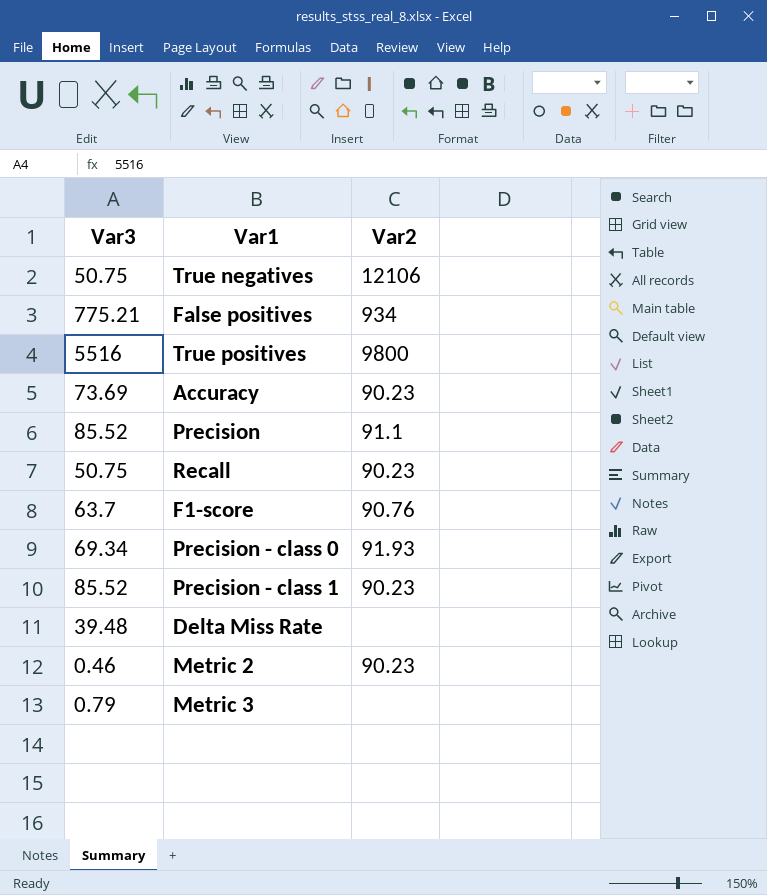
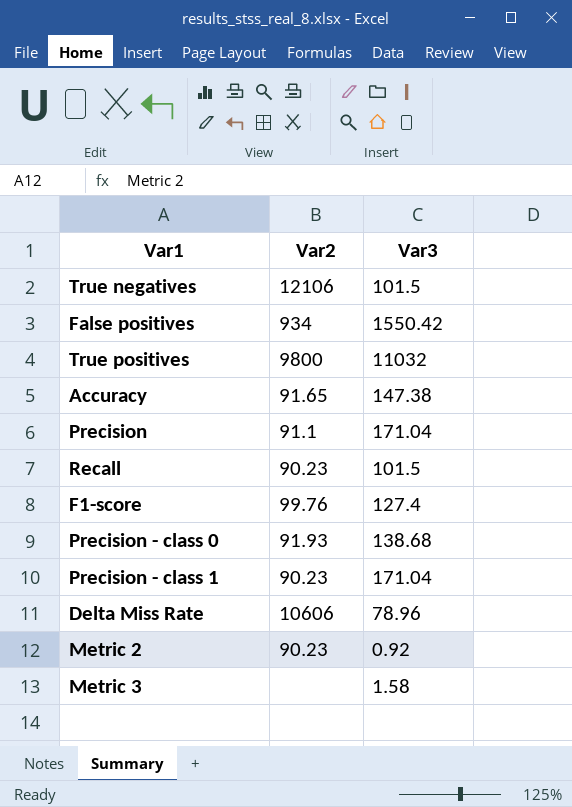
column Var3 | position: 1 -> 3
True negatives | Var3: 50.75 -> 101.5
False positives | Var3: 775.21 -> 1550.42
True positives | Var3: 5516 -> 11032
Accuracy | Var2: 90.23 -> 91.65
Accuracy | Var3: 73.69 -> 147.38
Precision | Var3: 85.52 -> 171.04
Recall | Var3: 50.75 -> 101.5
F1-score | Var2: 90.76 -> 99.76
F1-score | Var3: 63.7 -> 127.4
Precision - class 0 | Var3: 69.34 -> 138.68
Precision - class 1 | Var3: 85.52 -> 171.04
Delta Miss Rate | Var2: none -> 10606
Delta Miss Rate | Var3: 39.48 -> 78.96
Metric 2 | Var3: 0.46 -> 0.92
Metric 3 | Var3: 0.79 -> 1.58

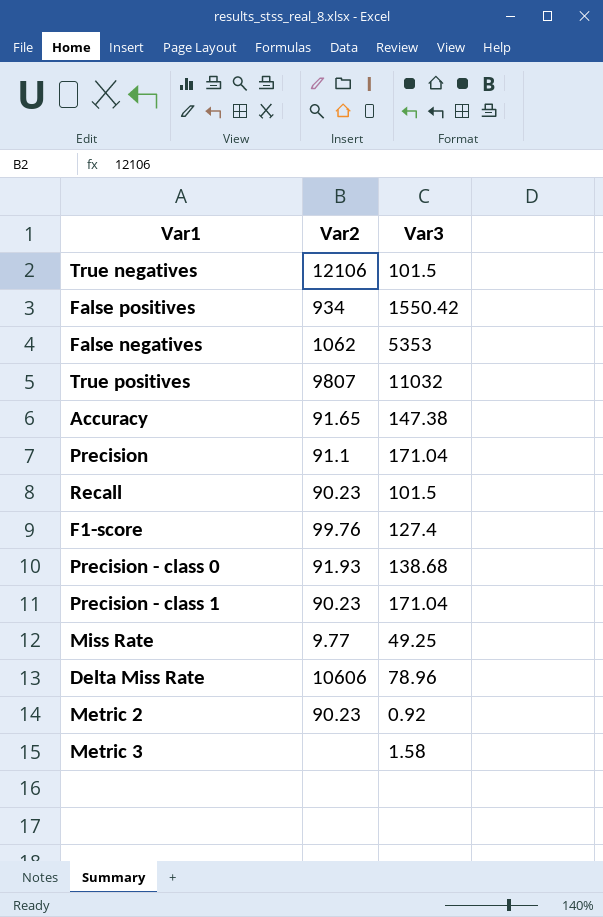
row False negatives: none -> 1062 | 5353
True positives | Var2: 9800 -> 9807
row Miss Rate: none -> 9.77 | 49.25

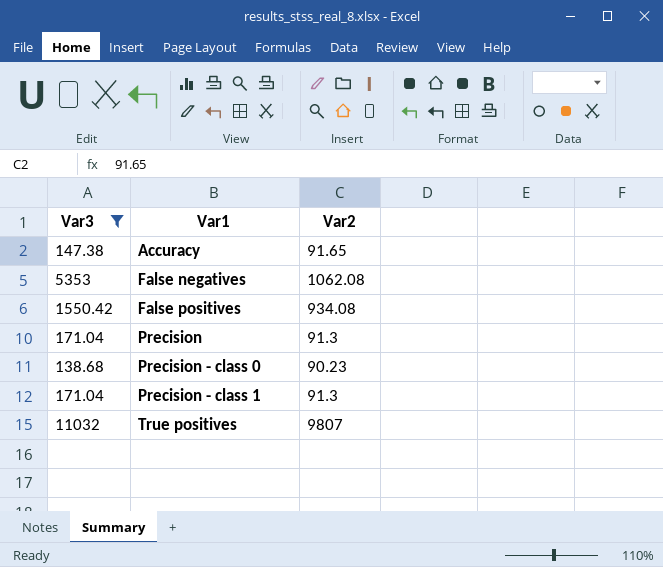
filter: none -> Var3 >= 138.68
row order: none -> Var1 ascending
column Var3 | position: 3 -> 1
False negatives | Var2: 1062 -> 1062.08
False positives | Var2: 934 -> 934.08
Precision | Var2: 91.1 -> 91.3
Precision - class 0 | Var2: 91.93 -> 90.23
Precision - class 1 | Var2: 90.23 -> 91.3

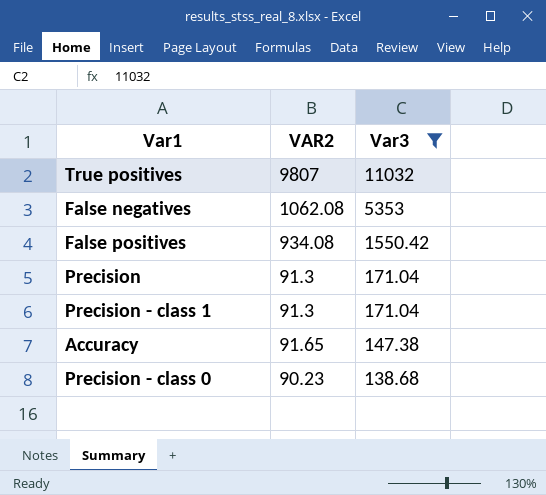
row order: Var1 ascending -> Var3 descending
column name: Var2 -> VAR2
column Var3 | position: 1 -> 3

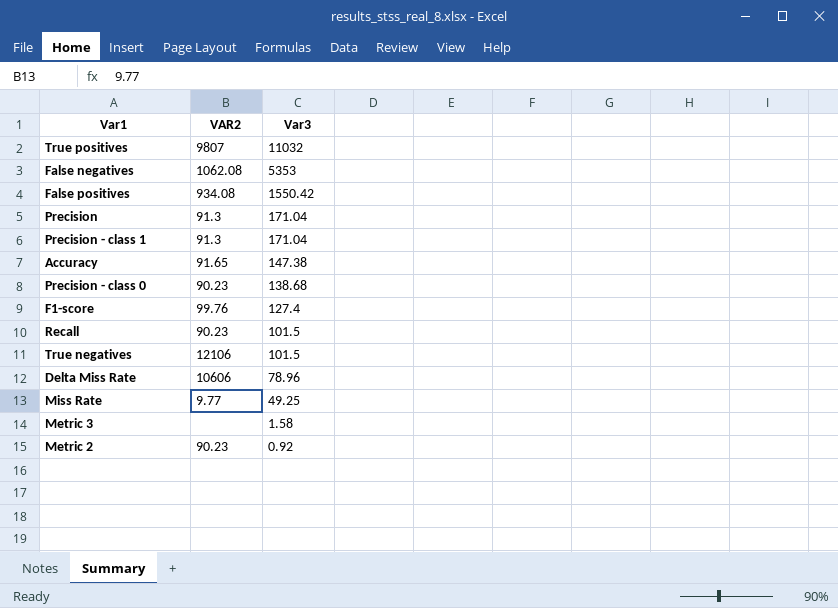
filter: Var3 >= 138.68 -> none

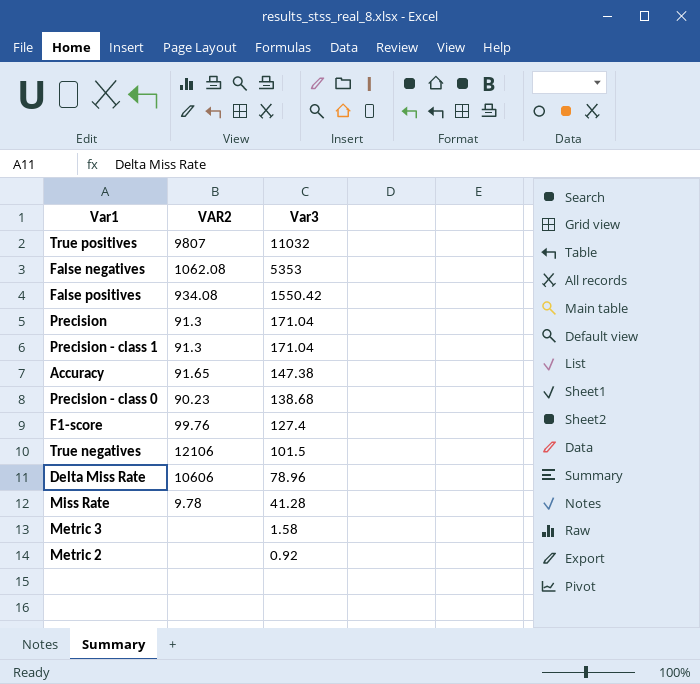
row Recall: 90.23 | 101.5 -> none
Miss Rate | VAR2: 9.77 -> 9.78
Miss Rate | Var3: 49.25 -> 41.28
Metric 2 | VAR2: 90.23 -> none

